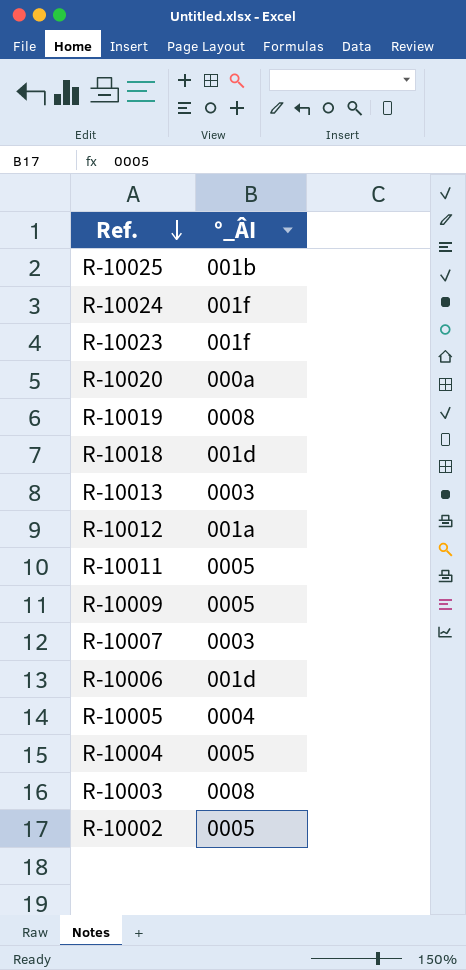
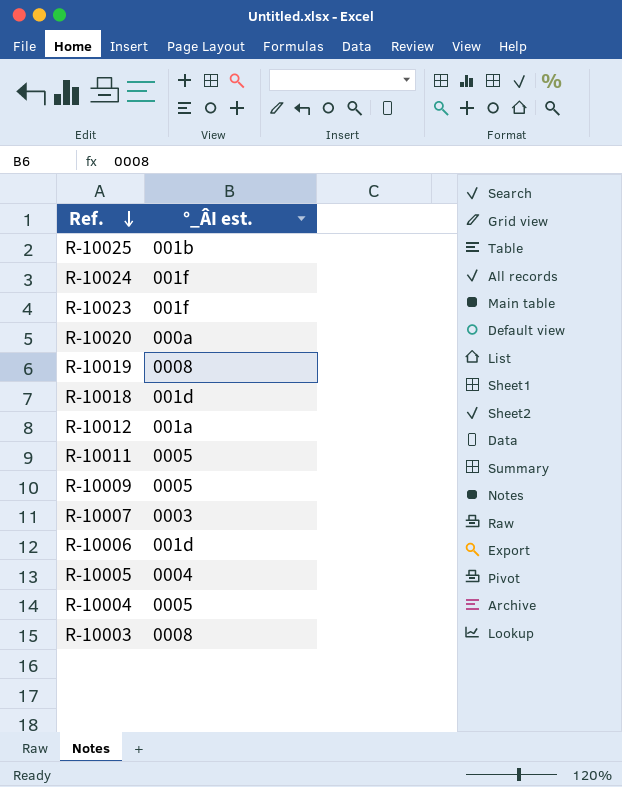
column name: °_ÂI -> °_ÂI est.
row R-10013: 0003 -> none
row R-10002: 0005 -> none

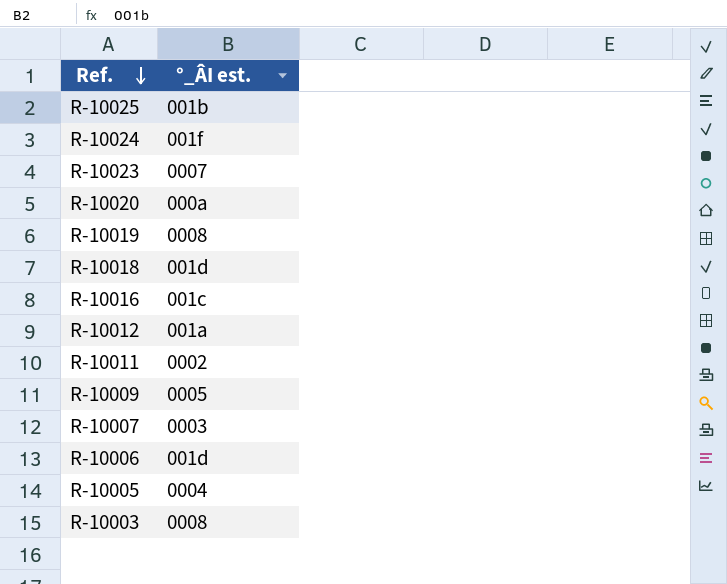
row R-10004: 0005 -> none
R-10023 | °_ÂI est.: 001f -> 0007
row R-10016: none -> 001c
R-10011 | °_ÂI est.: 0005 -> 0002

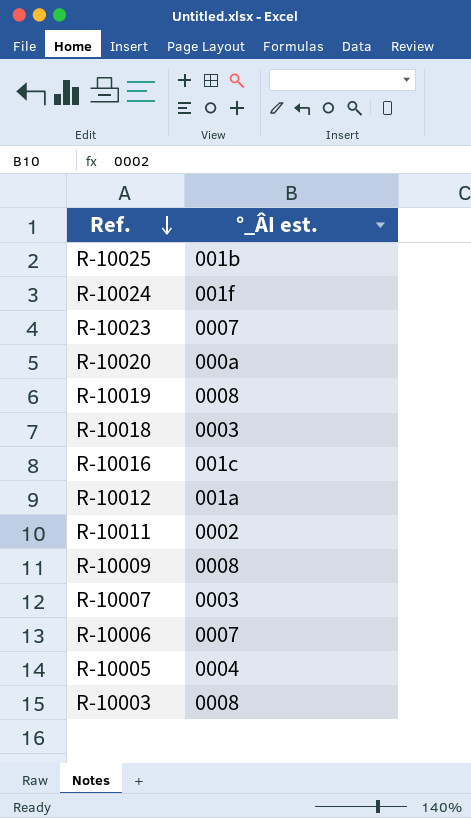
R-10018 | °_ÂI est.: 001d -> 0003
R-10009 | °_ÂI est.: 0005 -> 0008
R-10006 | °_ÂI est.: 001d -> 0007

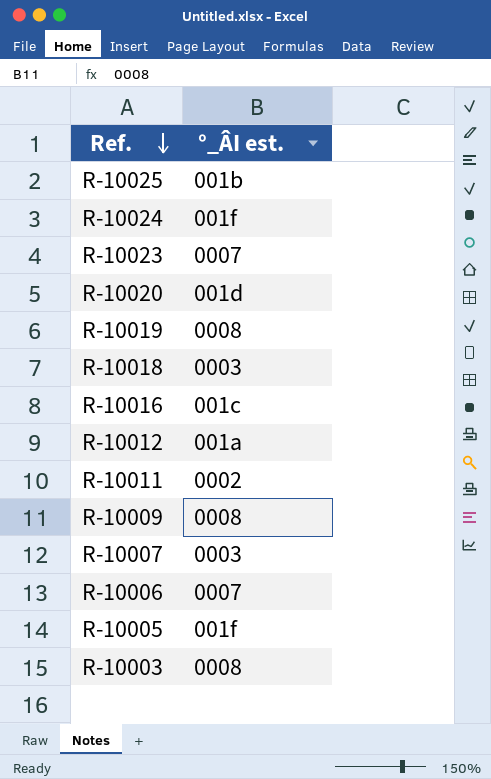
R-10020 | °_ÂI est.: 000a -> 001d
R-10005 | °_ÂI est.: 0004 -> 001f

